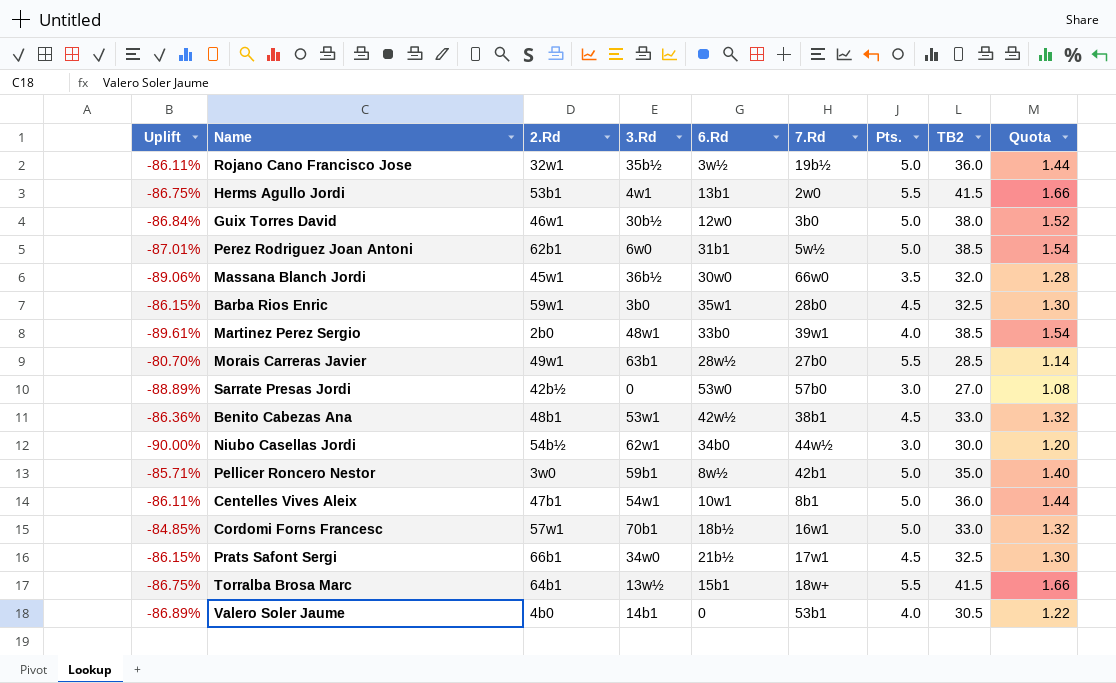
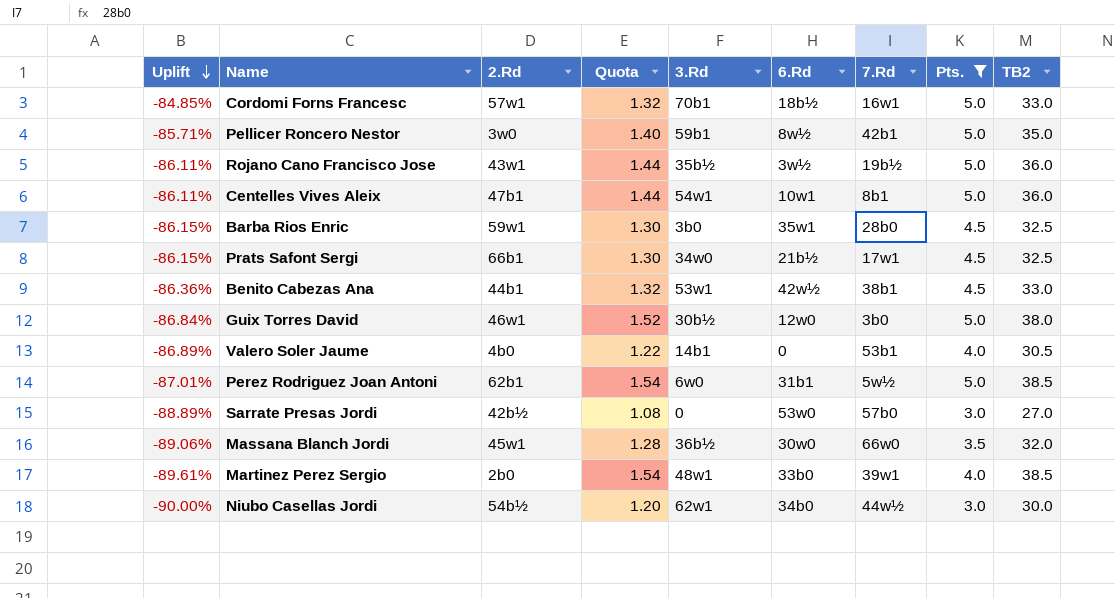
filter: none -> Pts. != 5.5
row order: none -> Uplift descending
column Quota | position: 9 -> 4
Rojano Cano Francisco Jose | 2.Rd: 32w1 -> 43w1
Benito Cabezas Ana | 2.Rd: 48b1 -> 44b1

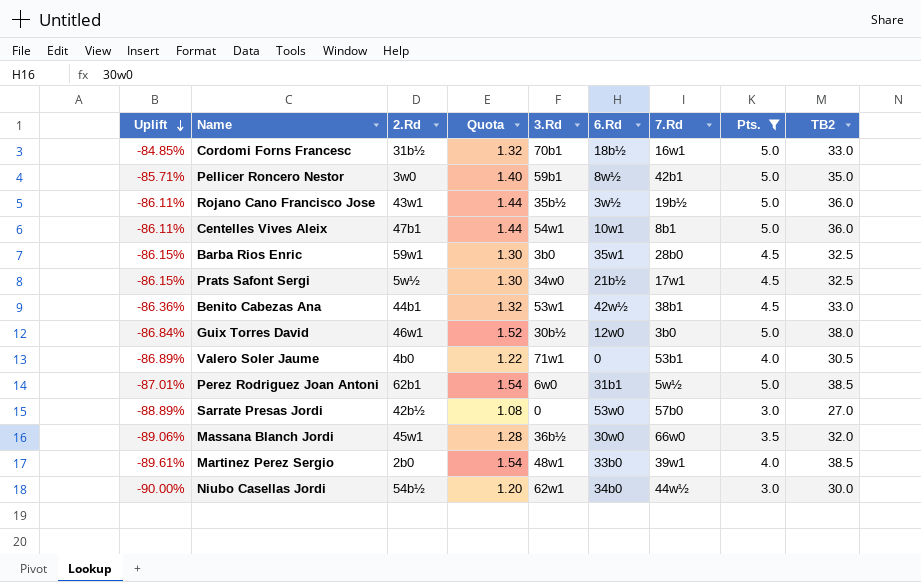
Cordomi Forns Francesc | 2.Rd: 57w1 -> 31b½
Prats Safont Sergi | 2.Rd: 66b1 -> 5w½
Valero Soler Jaume | 3.Rd: 14b1 -> 71w1

